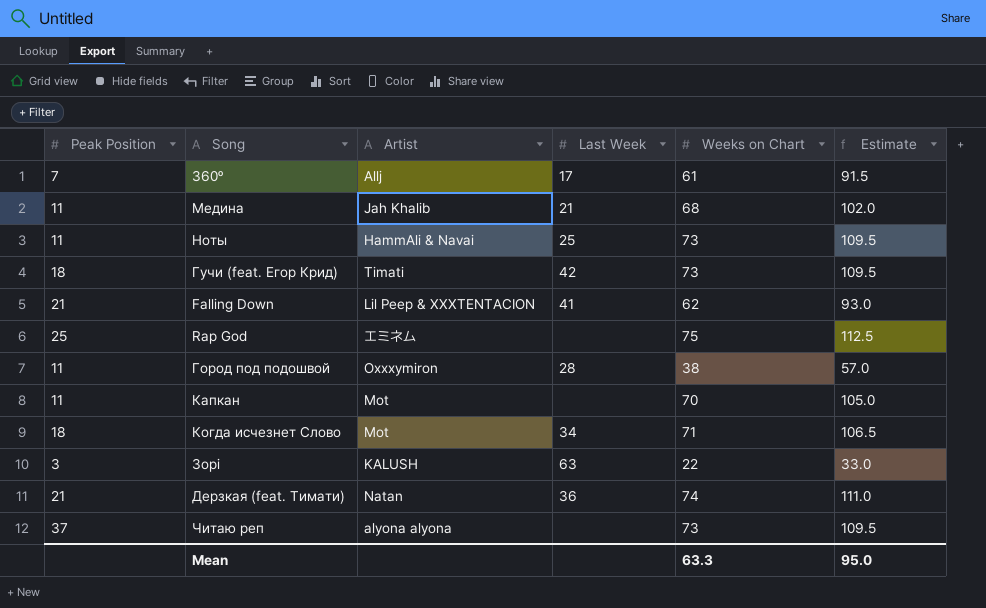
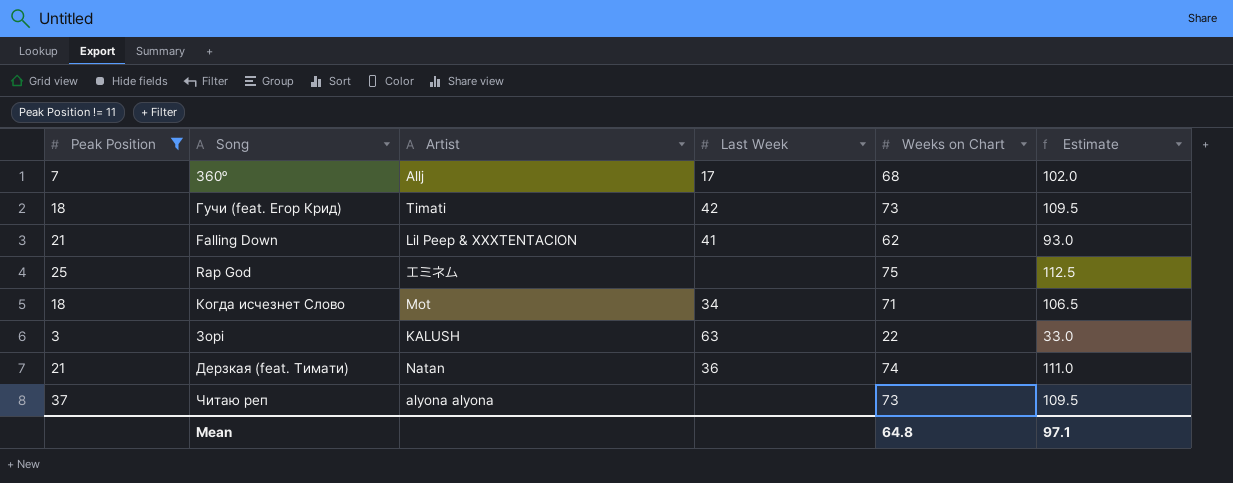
filter: none -> Peak Position != 11
360º | Weeks on Chart: 61 -> 68
360º | Estimate: 91.5 -> 102.0
Mean | Weeks on Chart: 63.3 -> 64.8
Mean | Estimate: 95.0 -> 97.1

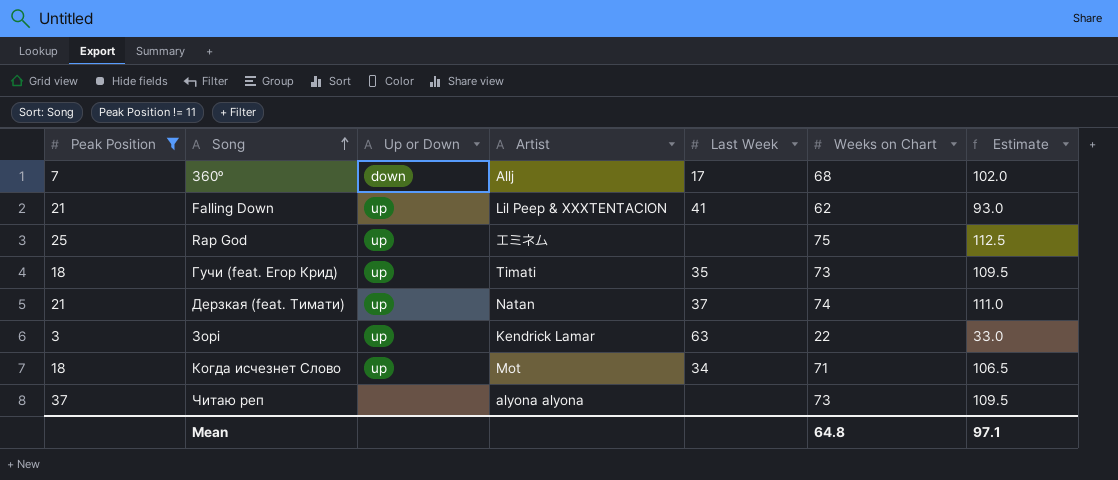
row order: none -> Song ascending
column Up or Down | position: none -> 3
Гучи (feat. Егор Крид) | Last Week: 42 -> 35
Дерзкая (feat. Тимати) | Last Week: 36 -> 37
Зорi | Artist: KALUSH -> Kendrick Lamar

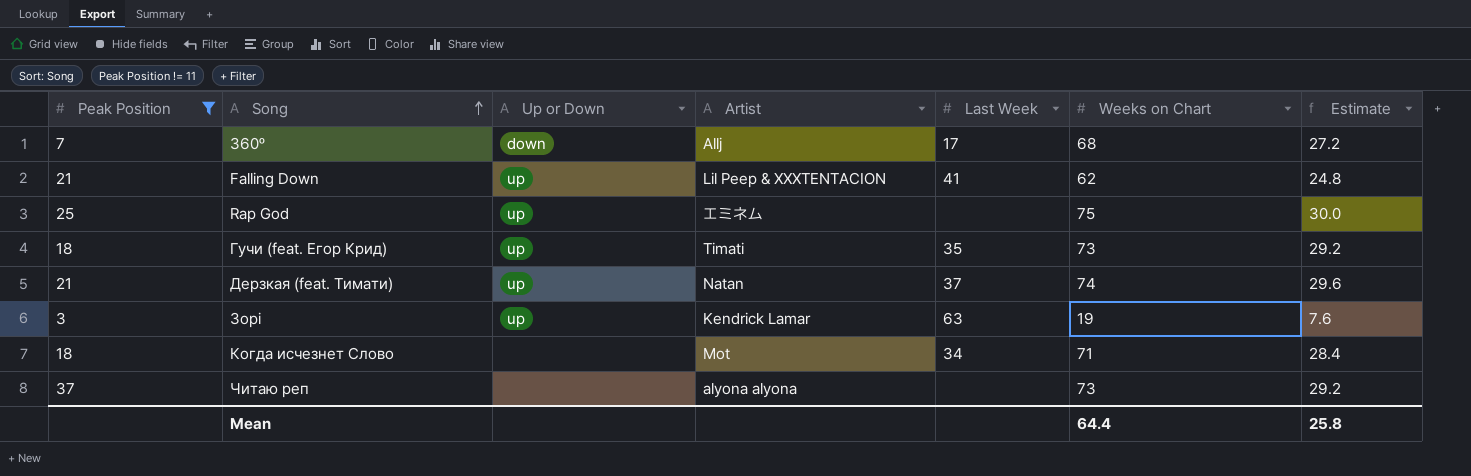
column Estimate | formula: [Weeks on Chart] * 1.5 -> [Weeks on Chart] * 0.4
Зорi | Weeks on Chart: 22 -> 19
Когда исчезнет Слово | Up or Down: up -> none
Mean | Weeks on Chart: 64.8 -> 64.4
Mean | Estimate: 97.1 -> 25.8

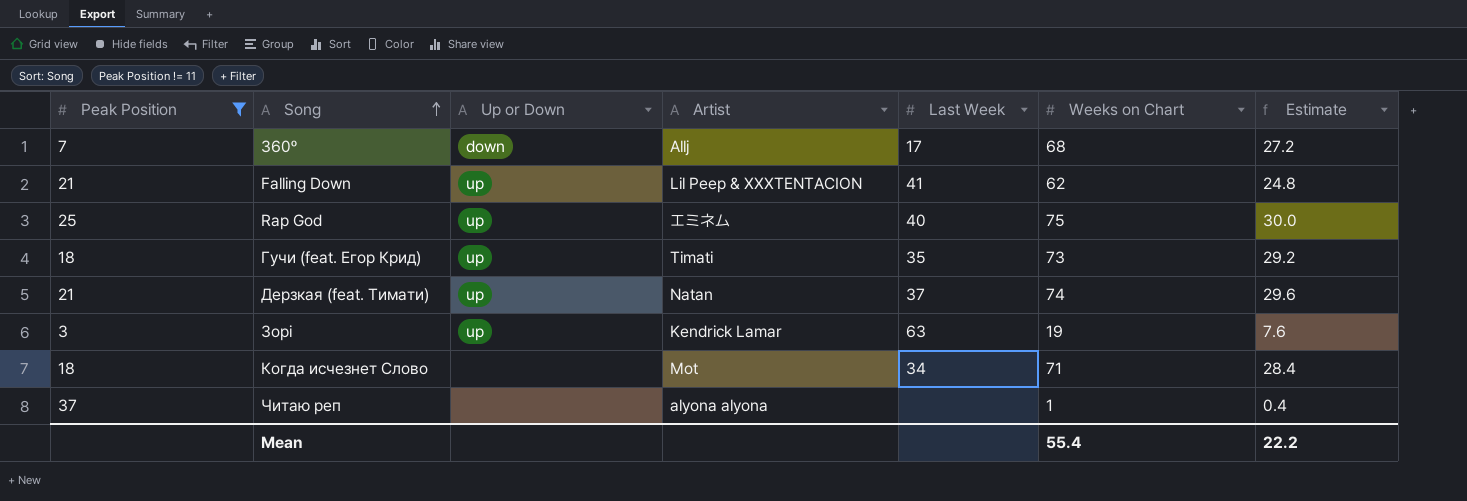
Rap God | Last Week: none -> 40
Читаю реп | Weeks on Chart: 73 -> 1
Читаю реп | Estimate: 29.2 -> 0.4
Mean | Weeks on Chart: 64.4 -> 55.4
Mean | Estimate: 25.8 -> 22.2

